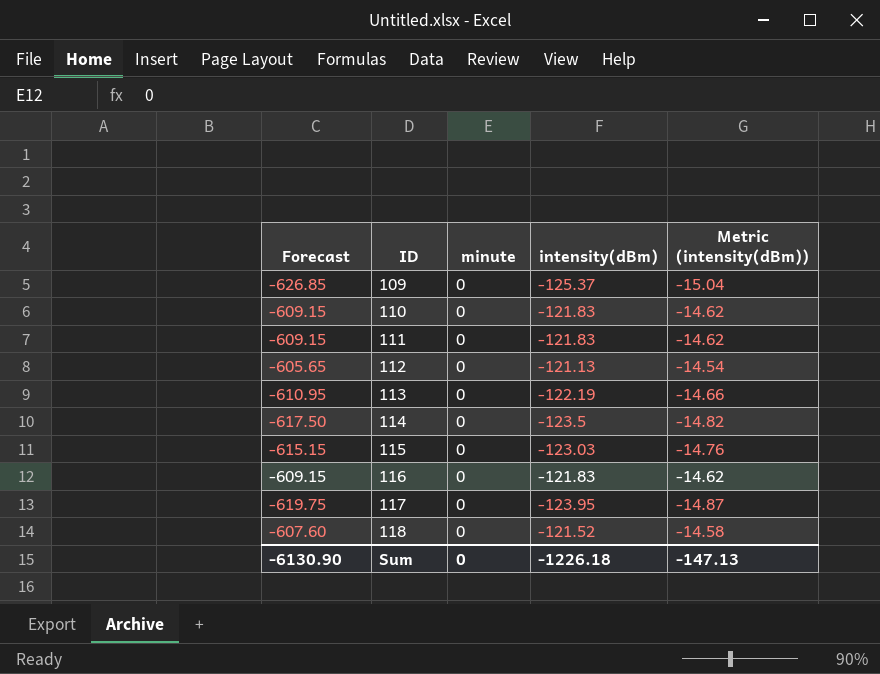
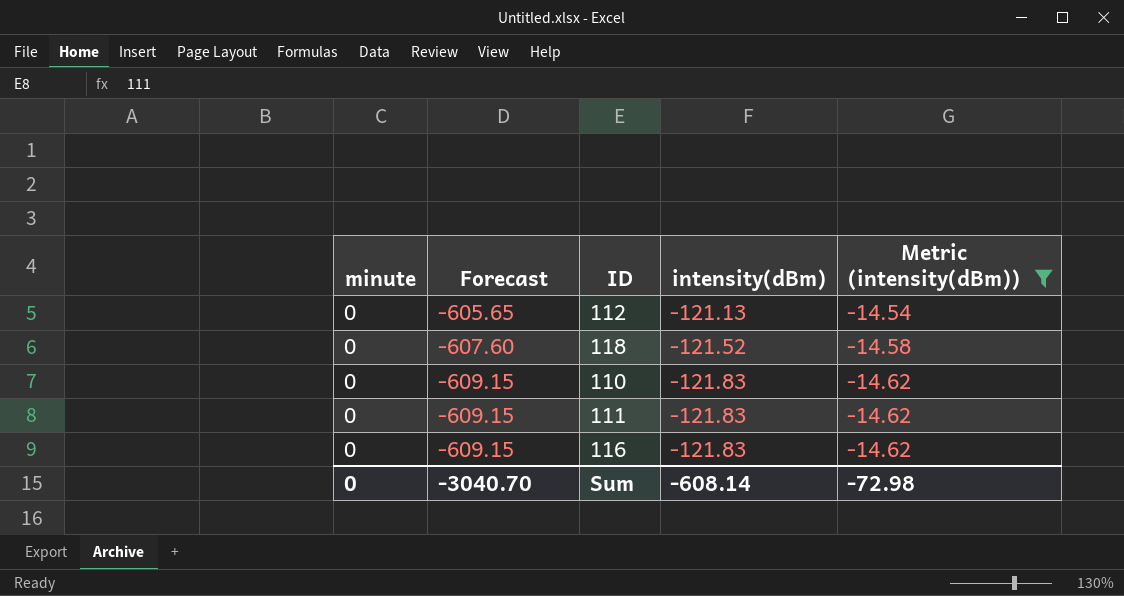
filter: none -> Metric (intensity(dBm)) >= -14.62
row order: ID ascending -> Forecast descending
column minute | position: 3 -> 1
Sum | Forecast: -6130.90 -> -3040.70
Sum | intensity(dBm): -1226.18 -> -608.14
Sum | Metric (intensity(dBm)): -147.13 -> -72.98

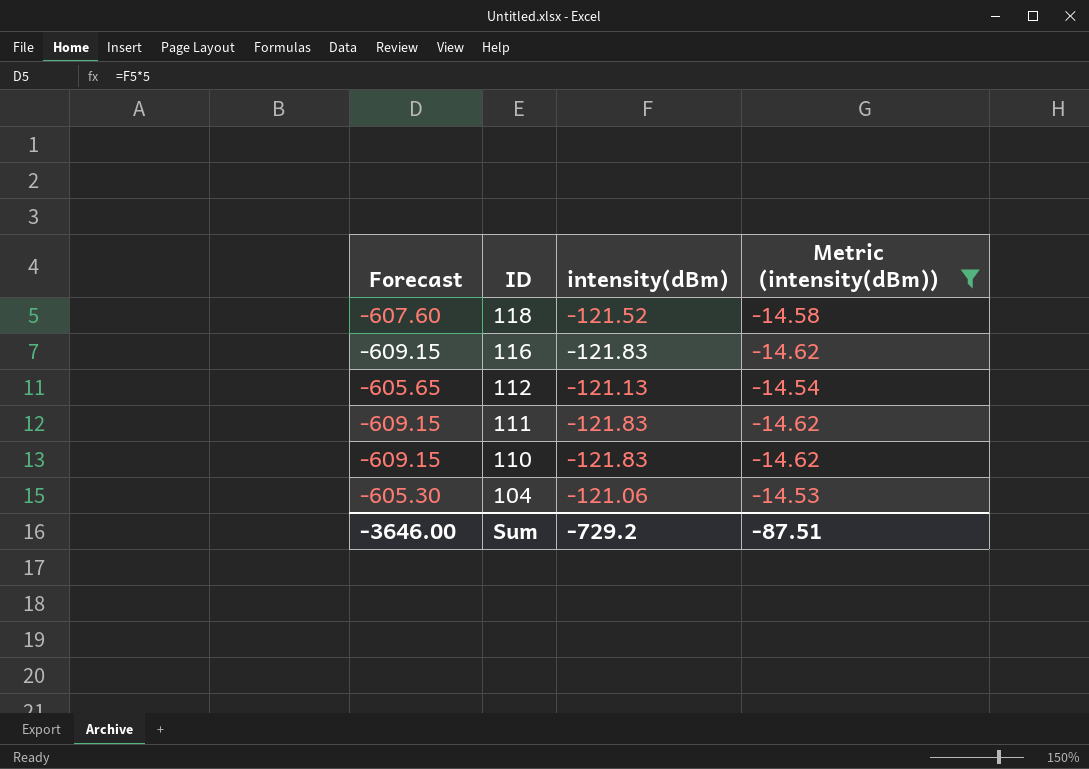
row order: Forecast descending -> ID descending
column minute | position: 1 -> none
row 104: none -> -605.30 | -121.06 | -14.53
Sum | Forecast: -3040.70 -> -3646.00
Sum | intensity(dBm): -608.14 -> -729.2
Sum | Metric (intensity(dBm)): -72.98 -> -87.51

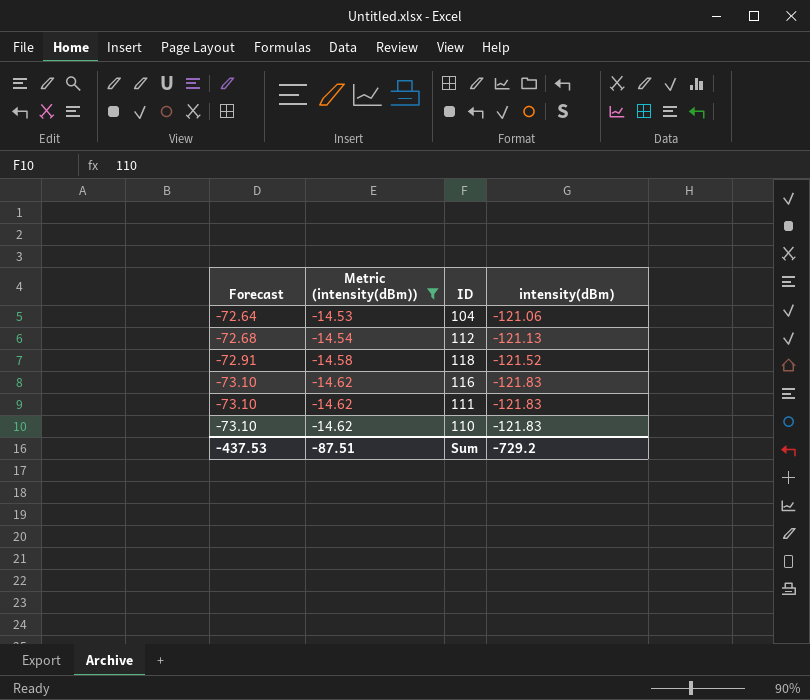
row order: ID descending -> Forecast descending
column Forecast | formula: [intensity(dBm)] * 5 -> [intensity(dBm)] * 0.6
column Metric (intensity(dBm)) | position: 4 -> 2
Sum | Forecast: -3646.00 -> -437.53

